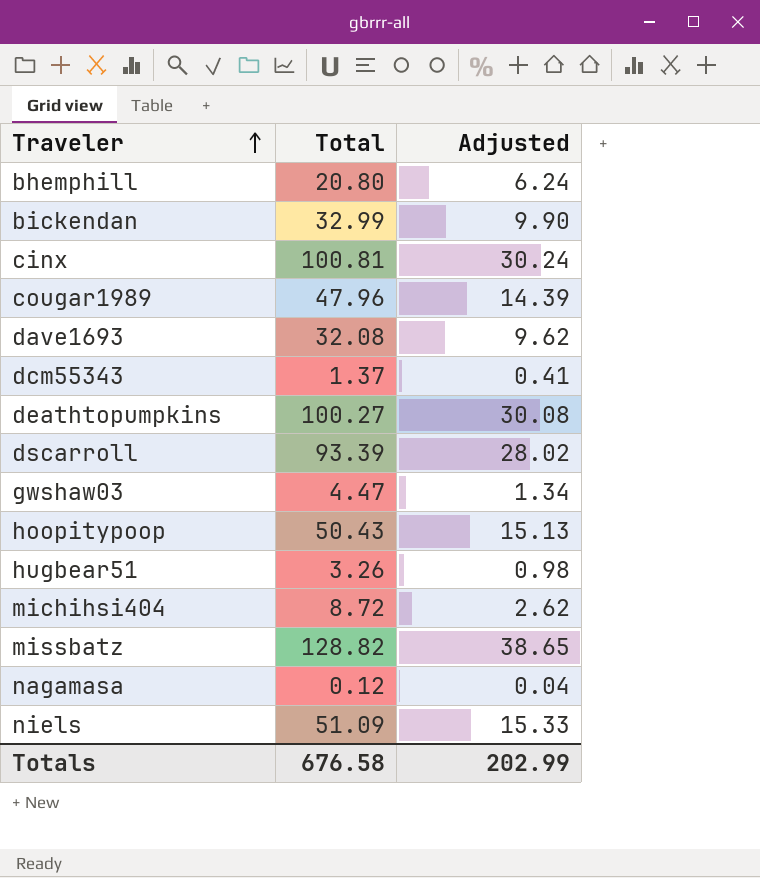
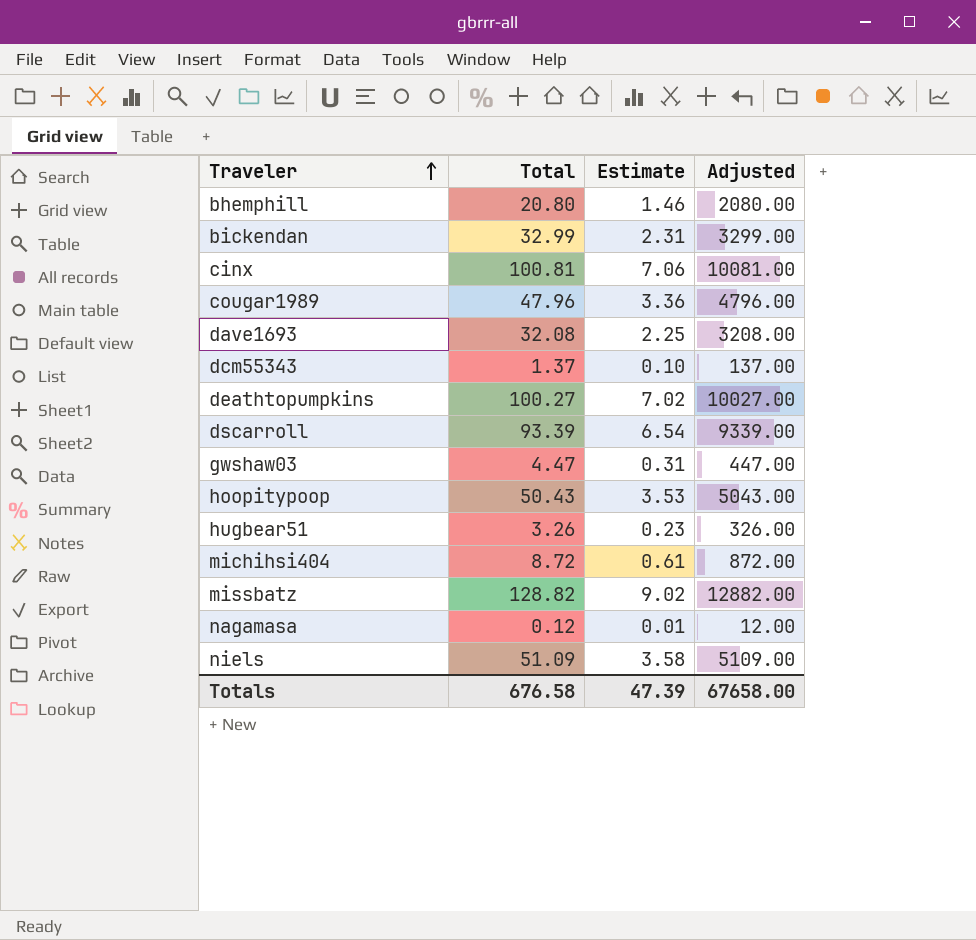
column Estimate | formula: none -> [Total] * 0.07
column Adjusted | formula: [Total] * 0.3 -> [Total] * 100
Totals | Adjusted: 202.99 -> 67658.00

